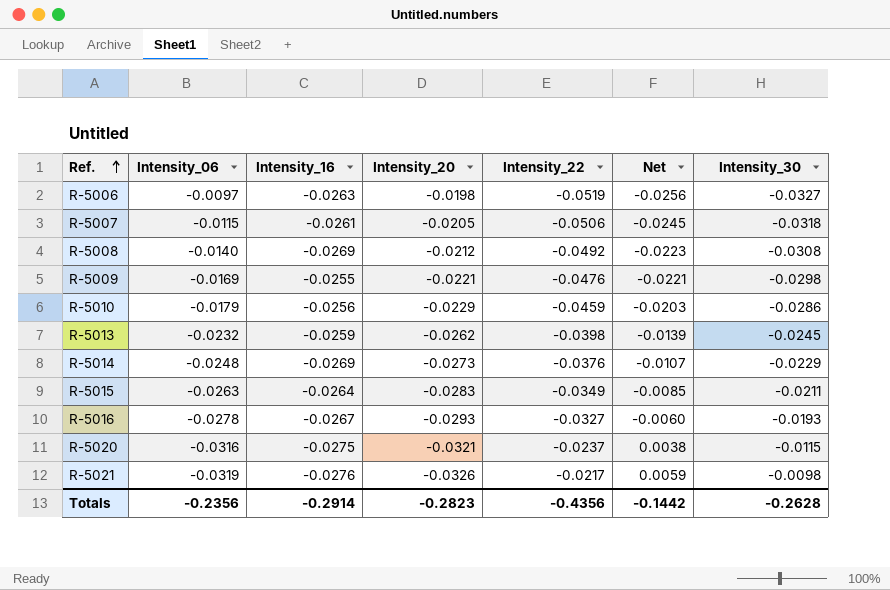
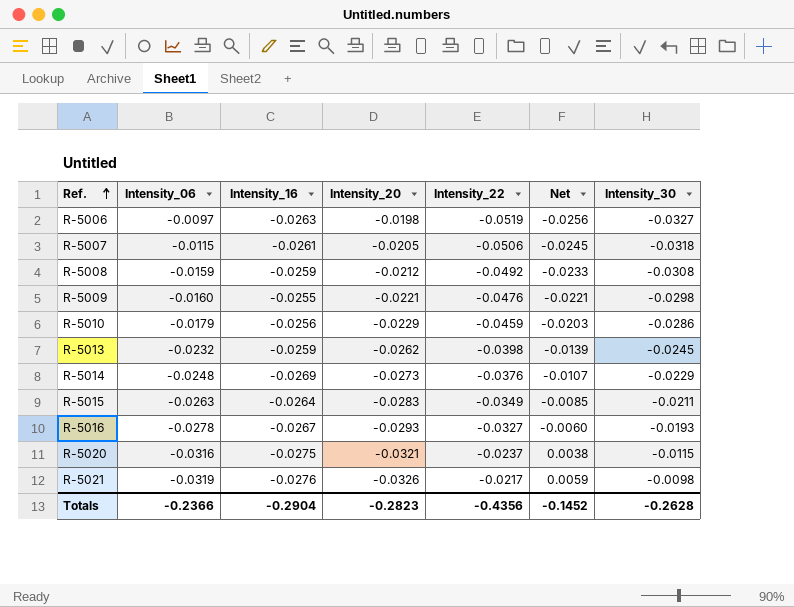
R-5008 | Intensity_06: -0.0140 -> -0.0159
R-5008 | Intensity_16: -0.0269 -> -0.0259
R-5008 | Net: -0.0223 -> -0.0233
R-5009 | Intensity_06: -0.0169 -> -0.0160
Totals | Intensity_06: -0.2356 -> -0.2366
Totals | Intensity_16: -0.2914 -> -0.2904
Totals | Net: -0.1442 -> -0.1452

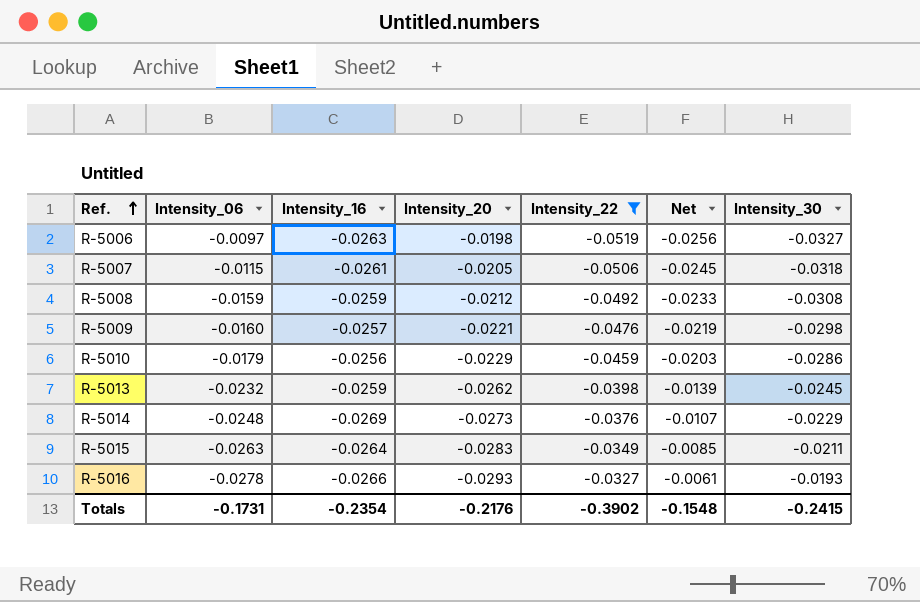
filter: none -> Intensity_22 <= -0.0327
R-5009 | Intensity_16: -0.0255 -> -0.0257
R-5009 | Net: -0.0221 -> -0.0219
R-5016 | Intensity_16: -0.0267 -> -0.0266
R-5016 | Net: -0.0060 -> -0.0061
Totals | Intensity_06: -0.2366 -> -0.1731
Totals | Intensity_16: -0.2904 -> -0.2354
Totals | Intensity_20: -0.2823 -> -0.2176
Totals | Intensity_22: -0.4356 -> -0.3902
Totals | Net: -0.1452 -> -0.1548
Totals | Intensity_30: -0.2628 -> -0.2415

